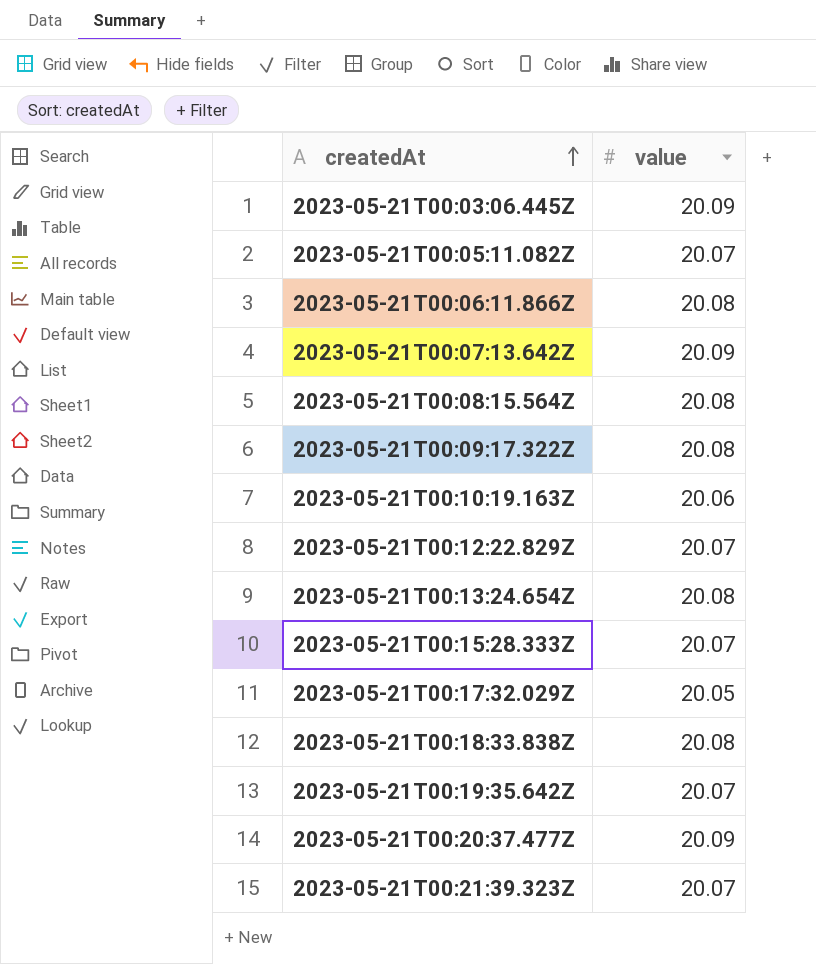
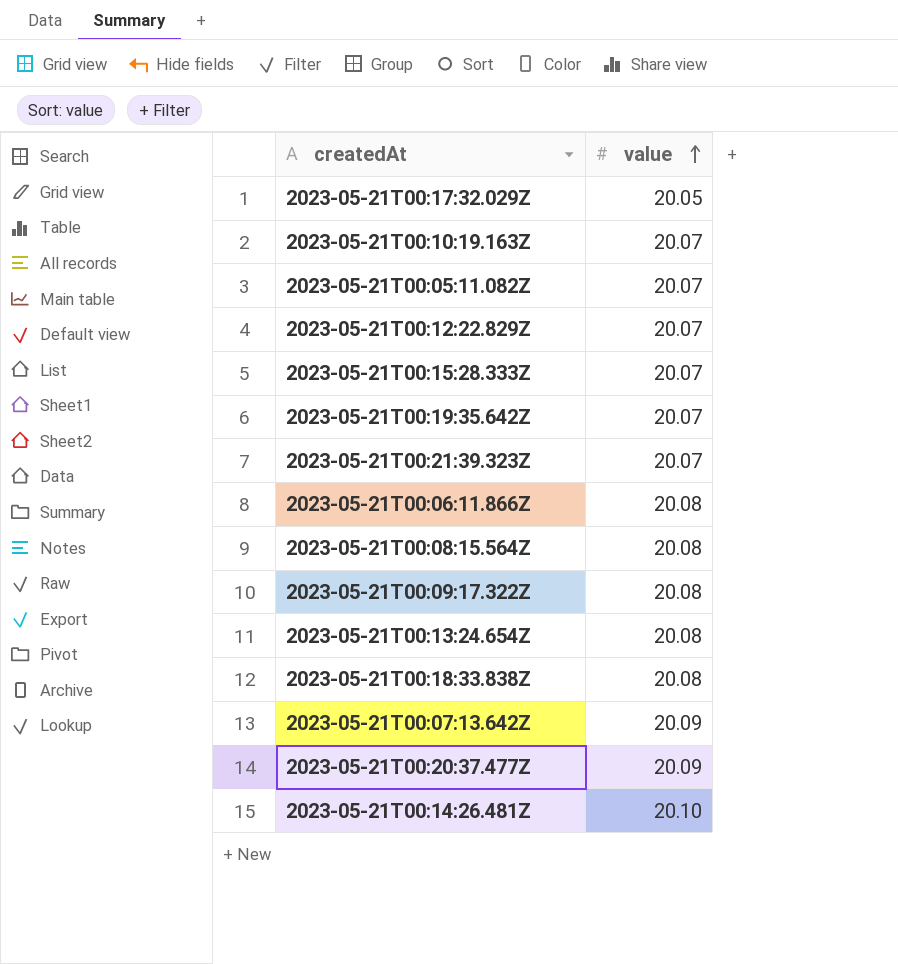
row order: createdAt ascending -> value ascending
row 2023-05-21T00:03:06.445Z: 20.09 -> none
2023-05-21T00:10:19.163Z | value: 20.06 -> 20.07
row 2023-05-21T00:14:26.481Z: none -> 20.10

